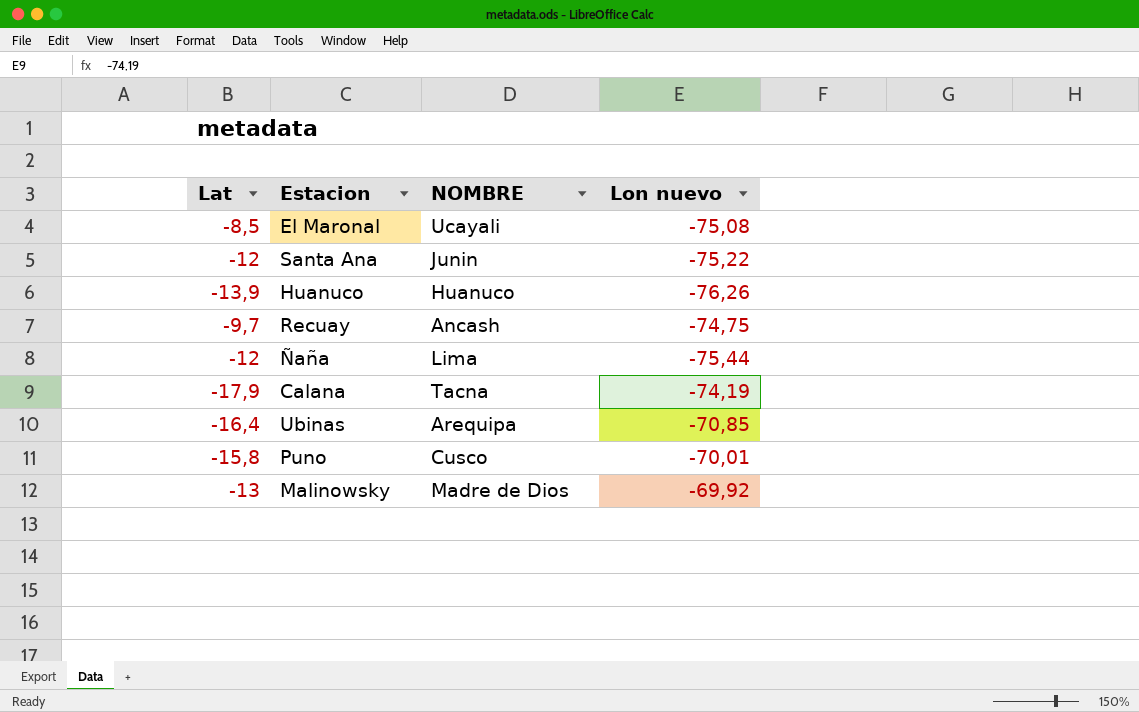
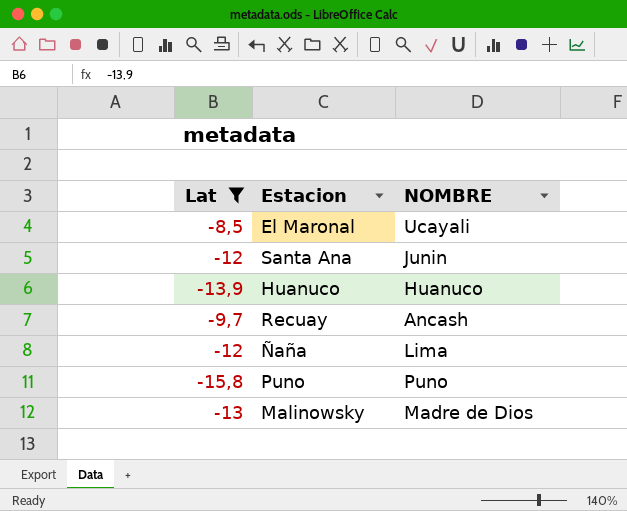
filter: none -> Lat >= -15,8
column Lon nuevo | position: 4 -> none
Puno | NOMBRE: Cusco -> Puno

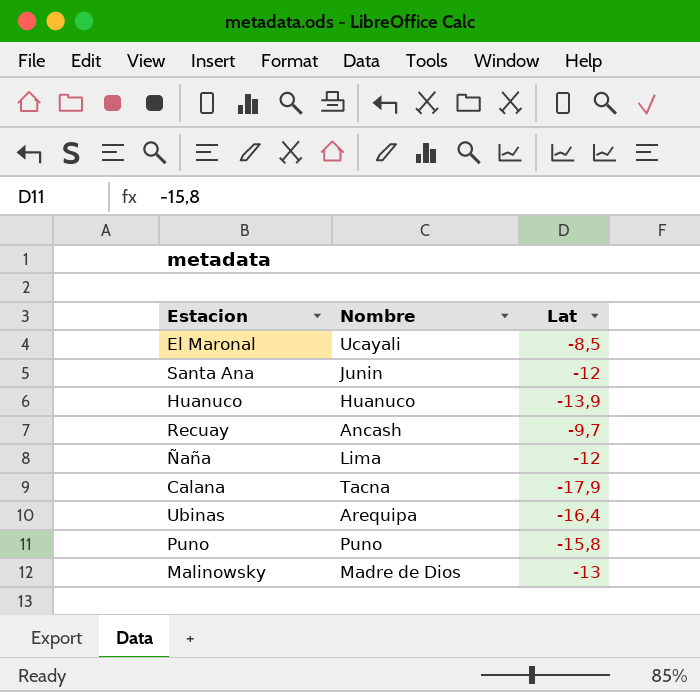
filter: Lat >= -15,8 -> none
column name: NOMBRE -> Nombre
column Lat | position: 1 -> 3

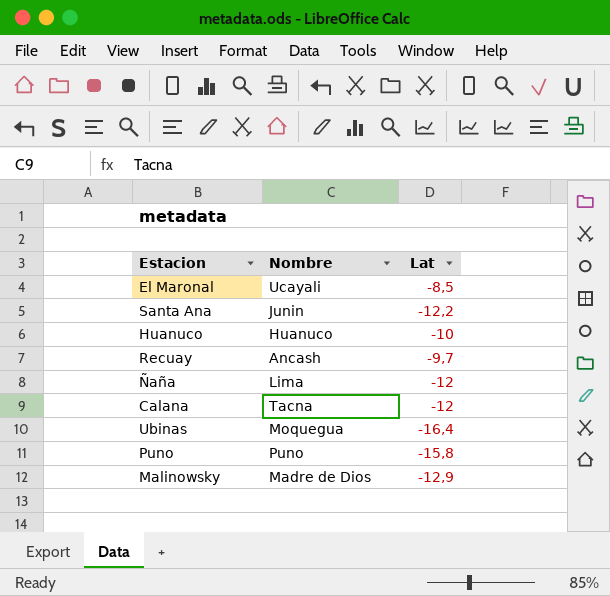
Santa Ana | Lat: -12 -> -12,2
Huanuco | Lat: -13,9 -> -10
Calana | Lat: -17,9 -> -12
Ubinas | Nombre: Arequipa -> Moquegua
Malinowsky | Lat: -13 -> -12,9

